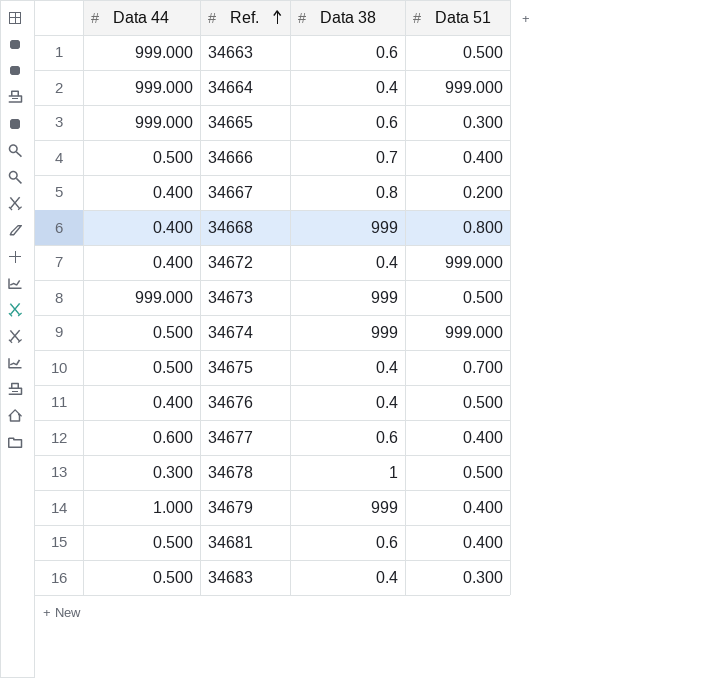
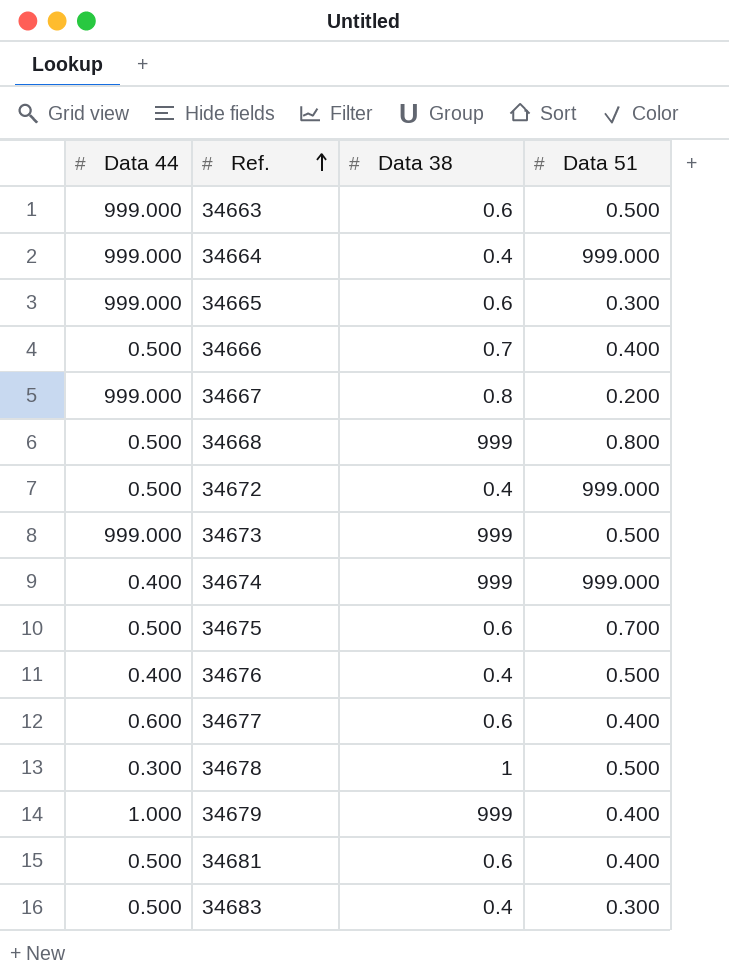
34667 | Data 44: 0.400 -> 999.000
34668 | Data 44: 0.400 -> 0.500
34672 | Data 44: 0.400 -> 0.500
34674 | Data 44: 0.500 -> 0.400
34675 | Data 38: 0.4 -> 0.6

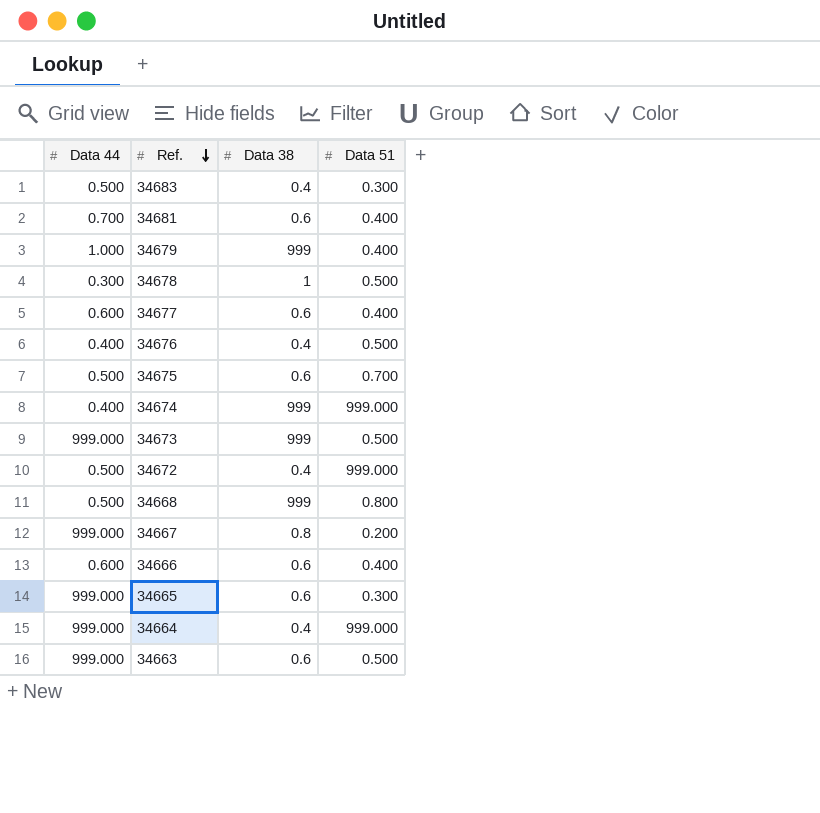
row order: Ref. ascending -> Ref. descending
34681 | Data 44: 0.500 -> 0.700
34666 | Data 44: 0.500 -> 0.600
34666 | Data 38: 0.7 -> 0.6

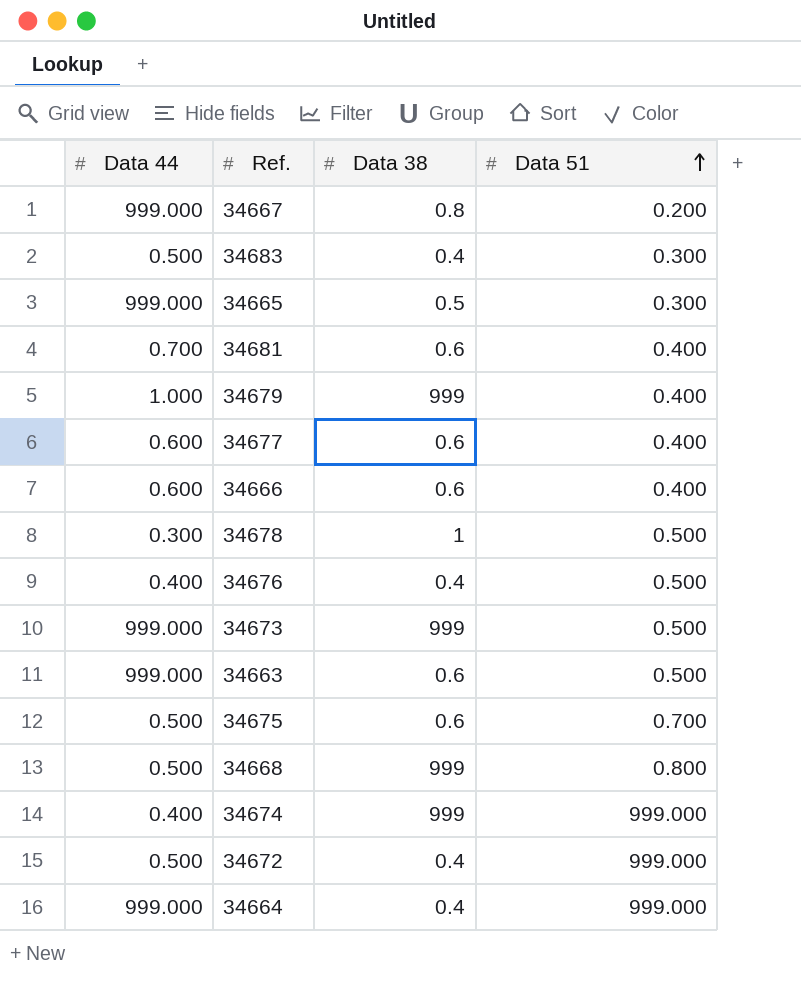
row order: Ref. descending -> Data 51 ascending
34665 | Data 38: 0.6 -> 0.5

